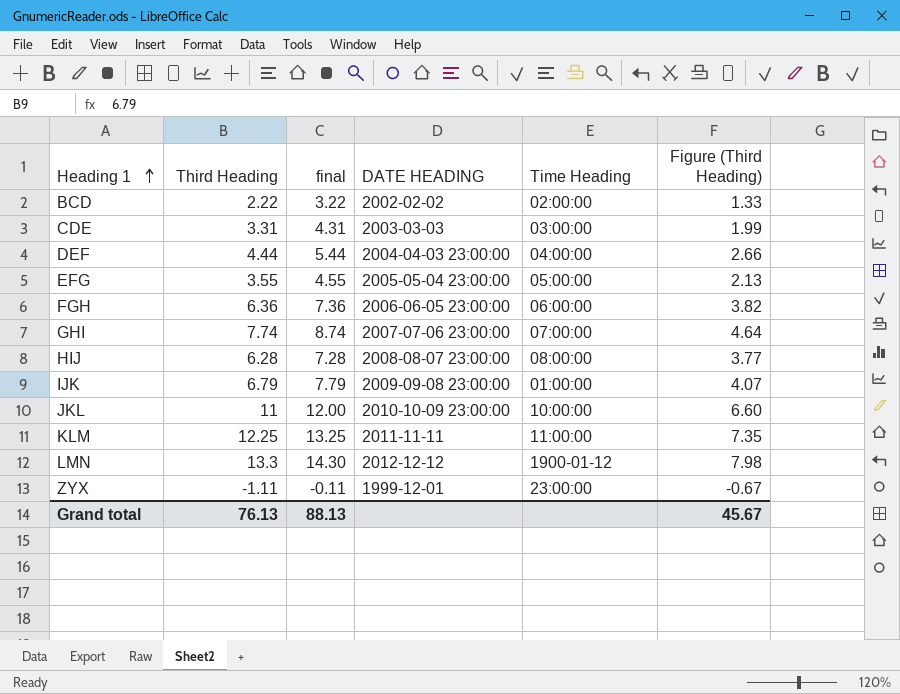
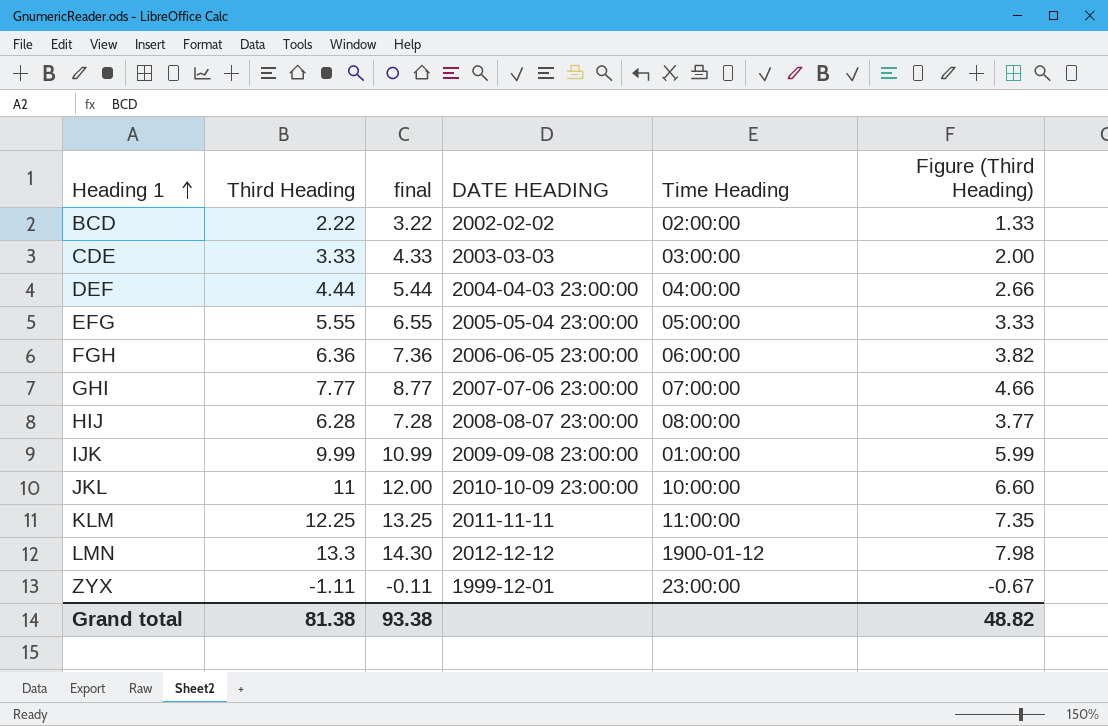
CDE | Third Heading: 3.31 -> 3.33
CDE | final: 4.31 -> 4.33
CDE | Figure (Third Heading): 1.99 -> 2.00
EFG | Third Heading: 3.55 -> 5.55
EFG | final: 4.55 -> 6.55
EFG | Figure (Third Heading): 2.13 -> 3.33
GHI | Third Heading: 7.74 -> 7.77
GHI | final: 8.74 -> 8.77
GHI | Figure (Third Heading): 4.64 -> 4.66
IJK | Third Heading: 6.79 -> 9.99
IJK | final: 7.79 -> 10.99
IJK | Figure (Third Heading): 4.07 -> 5.99
Grand total | Third Heading: 76.13 -> 81.38
Grand total | final: 88.13 -> 93.38
Grand total | Figure (Third Heading): 45.67 -> 48.82

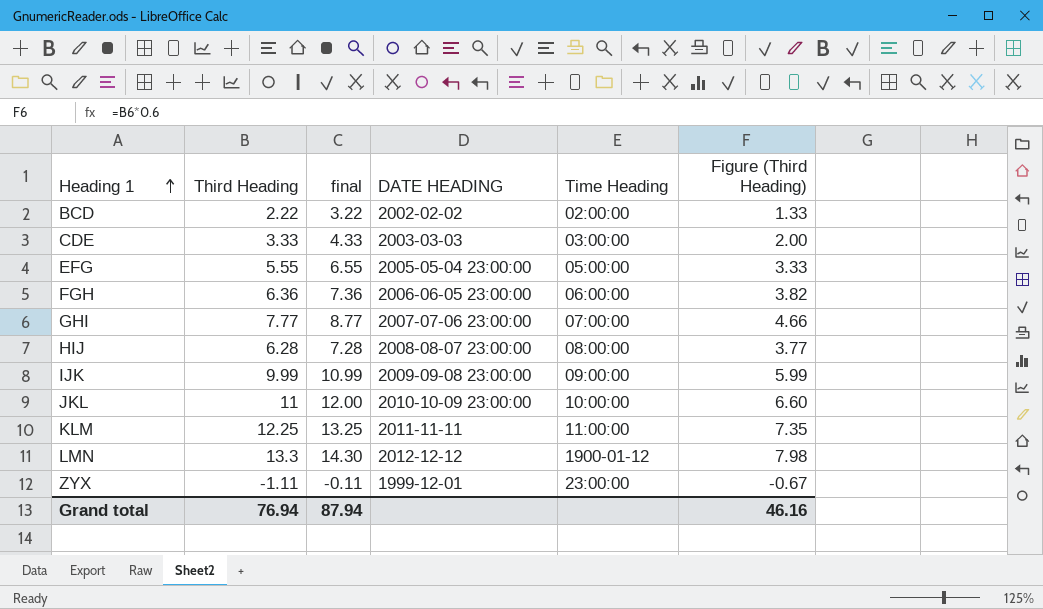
row DEF: 4.44 | 5.44 | 2004-04-03 23:00:00 | 04:00:00 | 2.66 -> none
IJK | Time Heading: 01:00:00 -> 09:00:00
Grand total | Third Heading: 81.38 -> 76.94
Grand total | final: 93.38 -> 87.94
Grand total | Figure (Third Heading): 48.82 -> 46.16

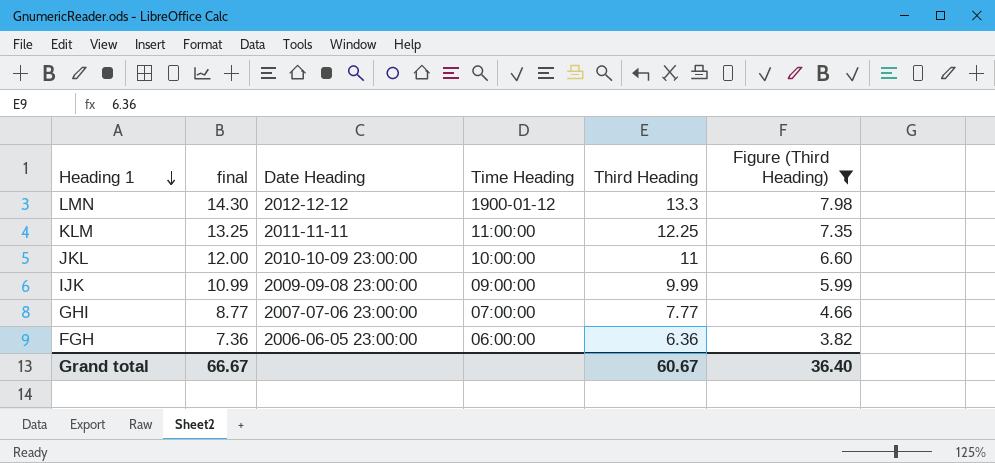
filter: none -> Figure (Third Heading) >= 3.82
row order: Heading 1 ascending -> Heading 1 descending
column name: DATE HEADING -> Date Heading
column Third Heading | position: 2 -> 5
Grand total | final: 87.94 -> 66.67
Grand total | Third Heading: 76.94 -> 60.67
Grand total | Figure (Third Heading): 46.16 -> 36.40

